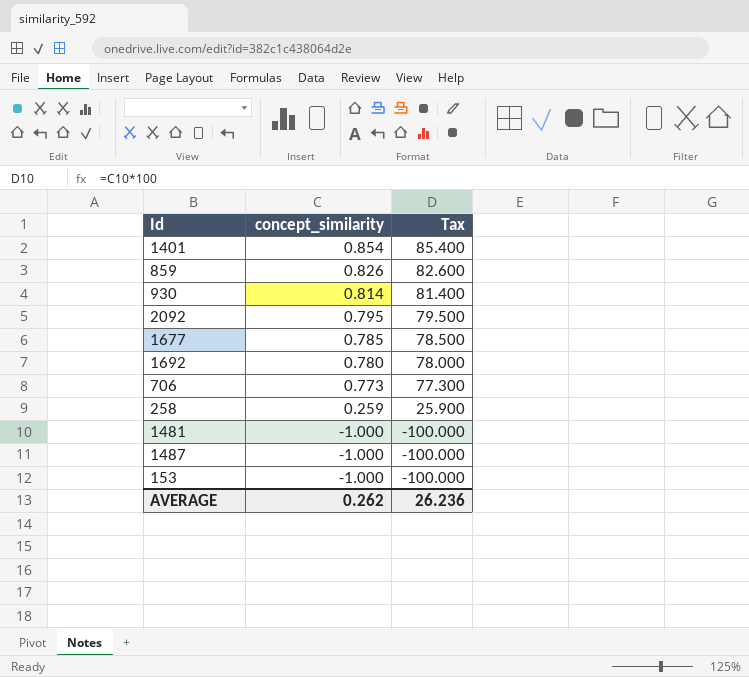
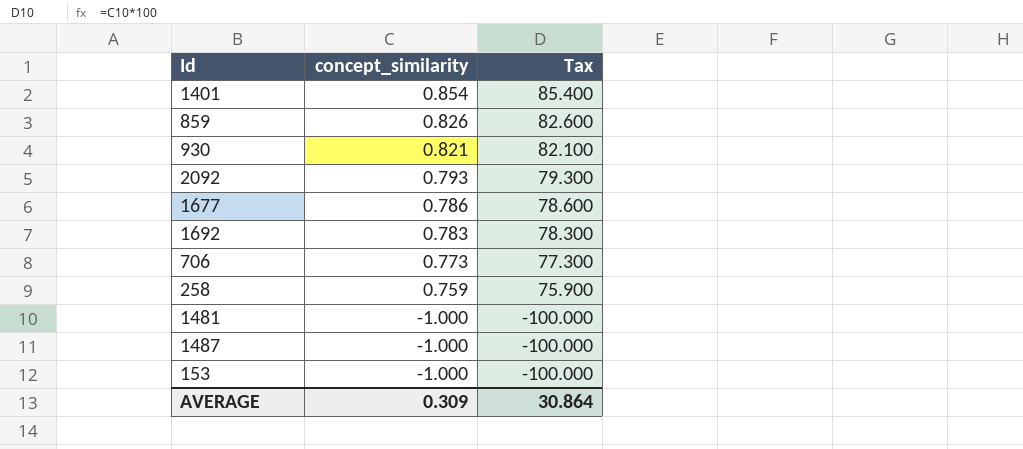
930 | concept_similarity: 0.814 -> 0.821
930 | Tax: 81.400 -> 82.100
2092 | concept_similarity: 0.795 -> 0.793
2092 | Tax: 79.500 -> 79.300
1677 | concept_similarity: 0.785 -> 0.786
1677 | Tax: 78.500 -> 78.600
1692 | concept_similarity: 0.780 -> 0.783
1692 | Tax: 78.000 -> 78.300
258 | concept_similarity: 0.259 -> 0.759
258 | Tax: 25.900 -> 75.900
AVERAGE | concept_similarity: 0.262 -> 0.309
AVERAGE | Tax: 26.236 -> 30.864

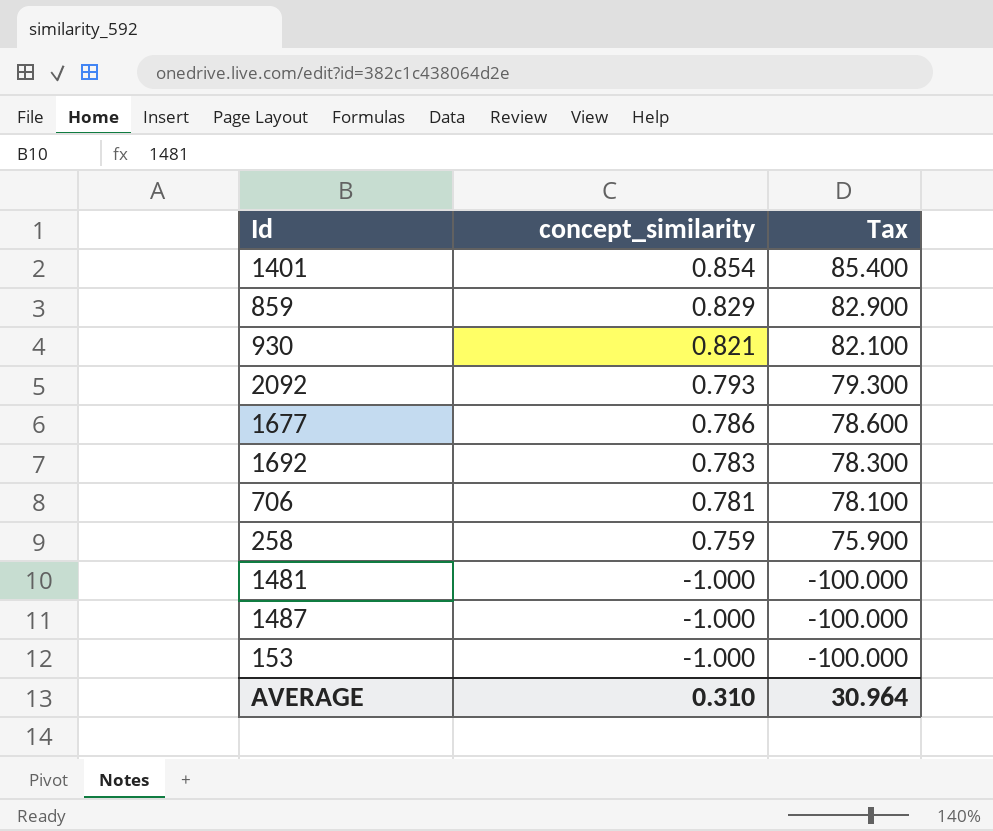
859 | concept_similarity: 0.826 -> 0.829
859 | Tax: 82.600 -> 82.900
706 | concept_similarity: 0.773 -> 0.781
706 | Tax: 77.300 -> 78.100
AVERAGE | concept_similarity: 0.309 -> 0.310
AVERAGE | Tax: 30.864 -> 30.964

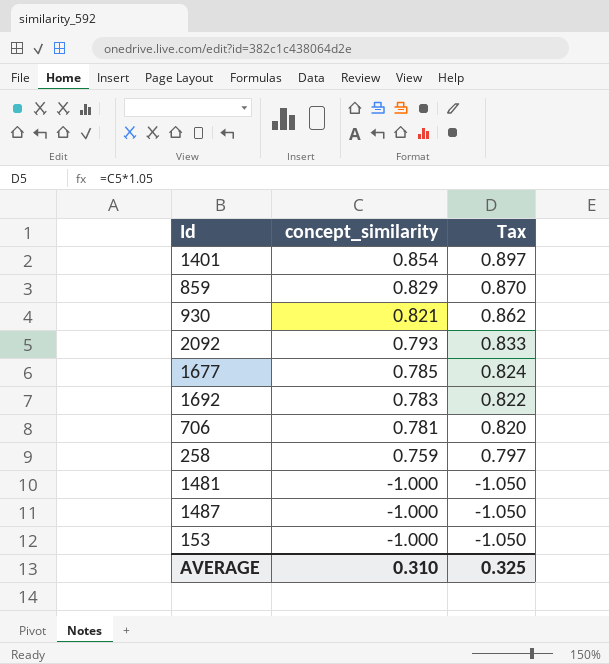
column Tax | formula: [concept_similarity] * 100 -> [concept_similarity] * 1.05
1677 | concept_similarity: 0.786 -> 0.785
AVERAGE | Tax: 30.964 -> 0.325

